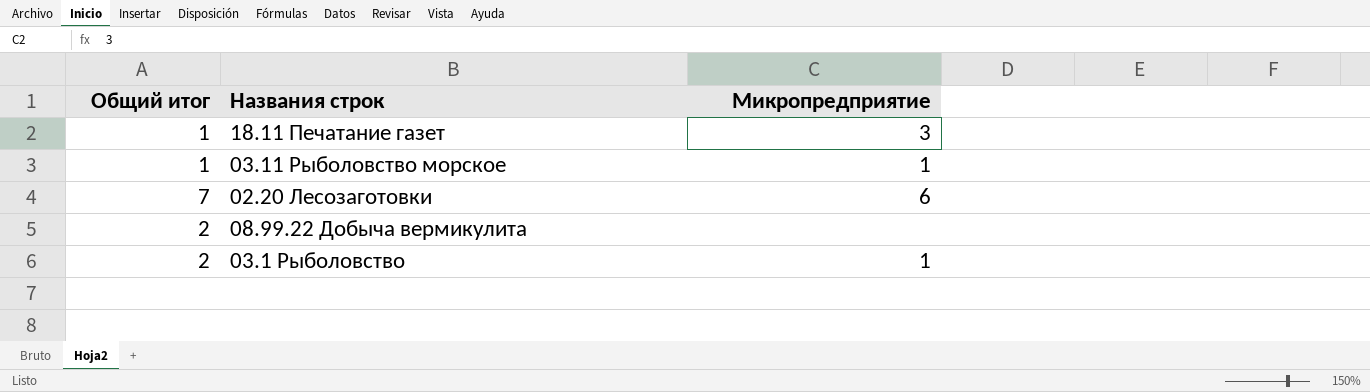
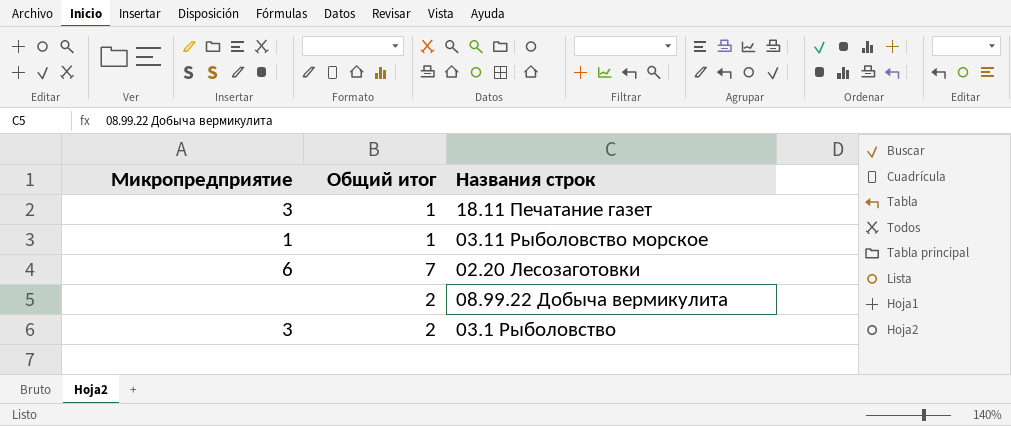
column Микропредприятие | position: 3 -> 1
03.1 Рыболовство | Микропредприятие: 1 -> 3

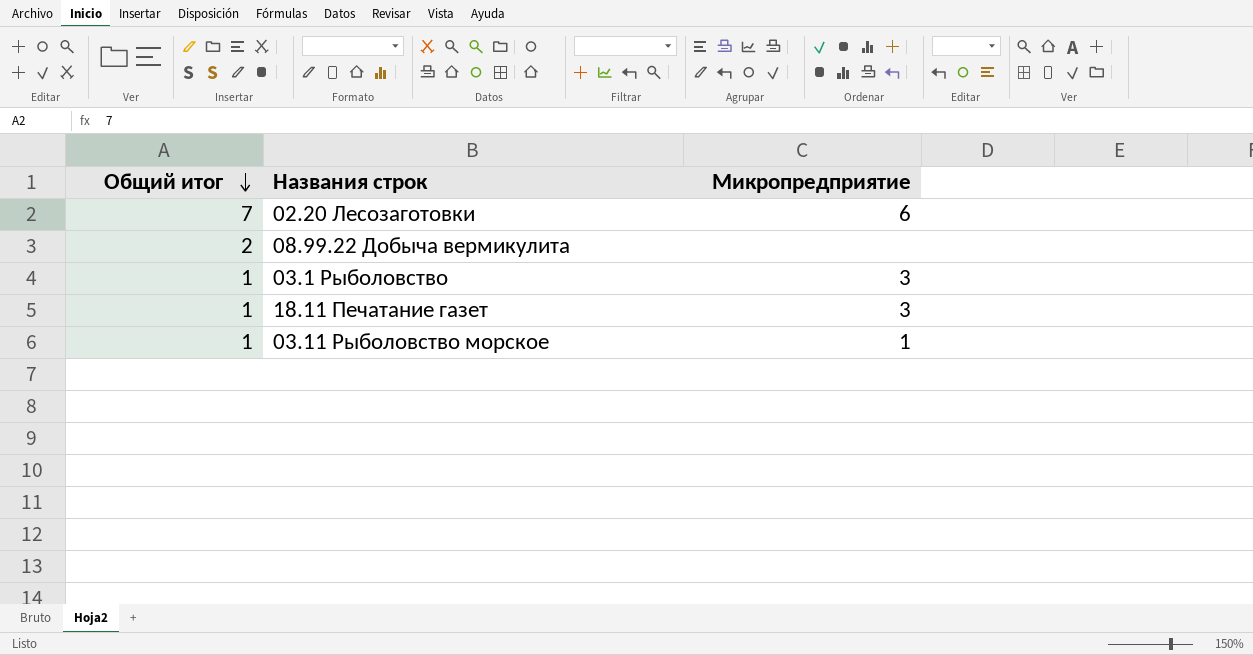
row order: none -> Общий итог descending
column Микропредприятие | position: 1 -> 3
03.1 Рыболовство | Общий итог: 2 -> 1

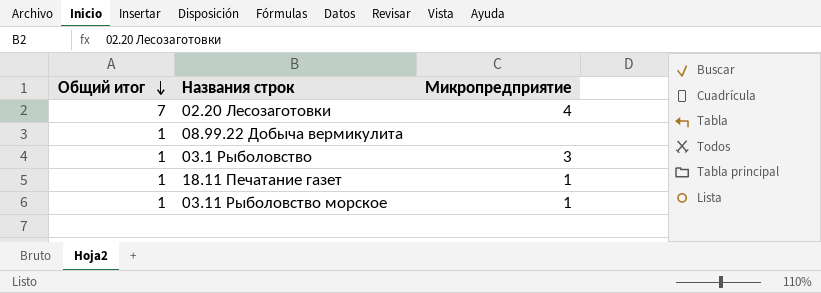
02.20 Лесозаготовки | Микропредприятие: 6 -> 4
08.99.22 Добыча вермикулита | Общий итог: 2 -> 1
18.11 Печатание газет | Микропредприятие: 3 -> 1

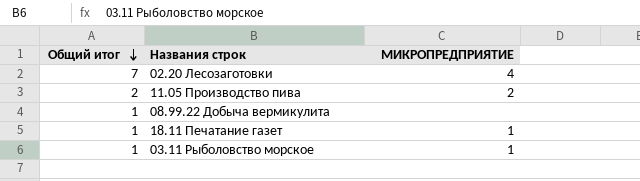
column name: Микропредприятие -> МИКРОПРЕДПРИЯТИЕ
row 03.1 Рыболовство: 1 | 3 -> none
row 11.05 Производство пива: none -> 2 | 2

